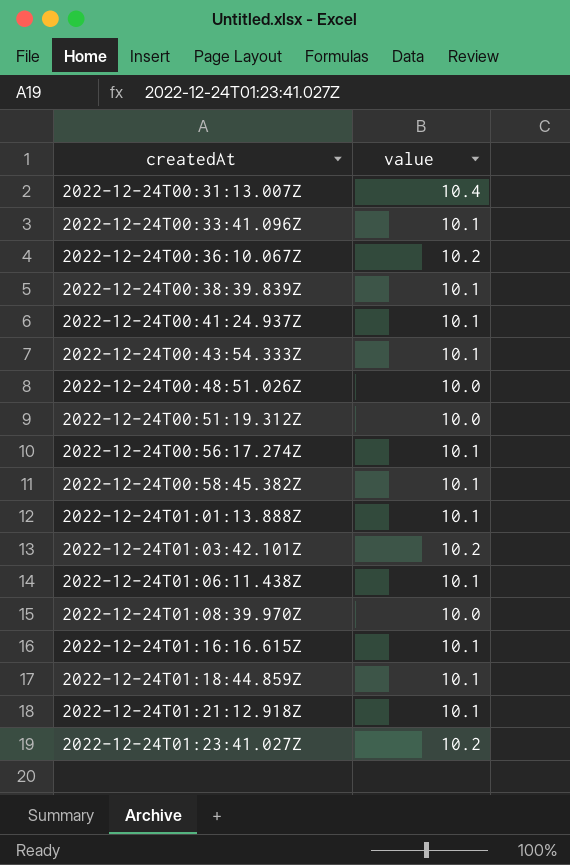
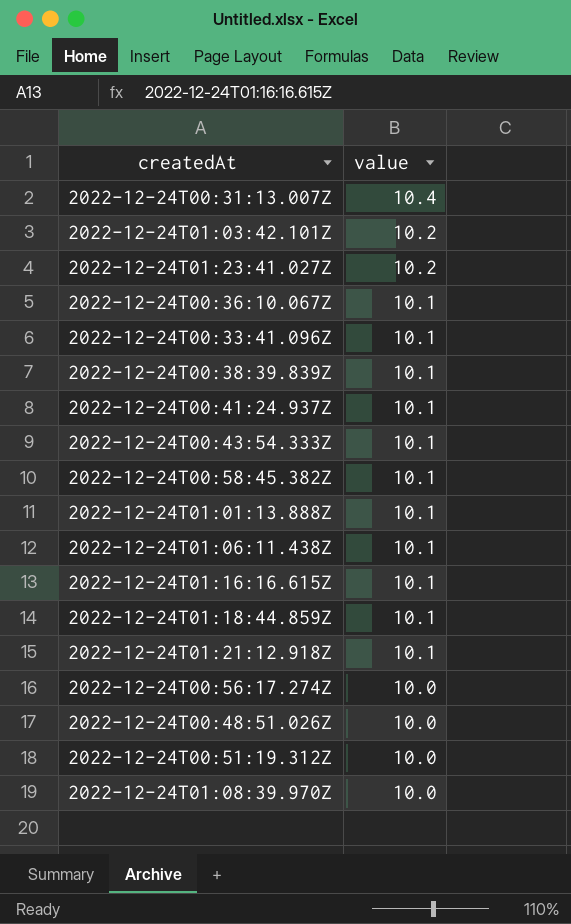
row order: createdAt ascending -> value descending
2022-12-24T00:36:10.067Z | value: 10.2 -> 10.1
2022-12-24T00:56:17.274Z | value: 10.1 -> 10.0

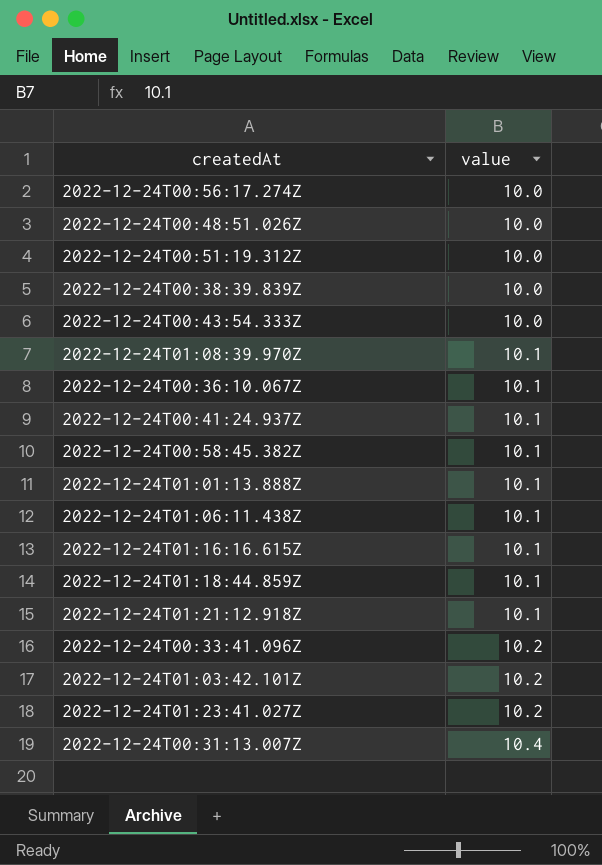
row order: value descending -> value ascending
2022-12-24T00:38:39.839Z | value: 10.1 -> 10.0
2022-12-24T00:43:54.333Z | value: 10.1 -> 10.0
2022-12-24T01:08:39.970Z | value: 10.0 -> 10.1
2022-12-24T00:33:41.096Z | value: 10.1 -> 10.2

